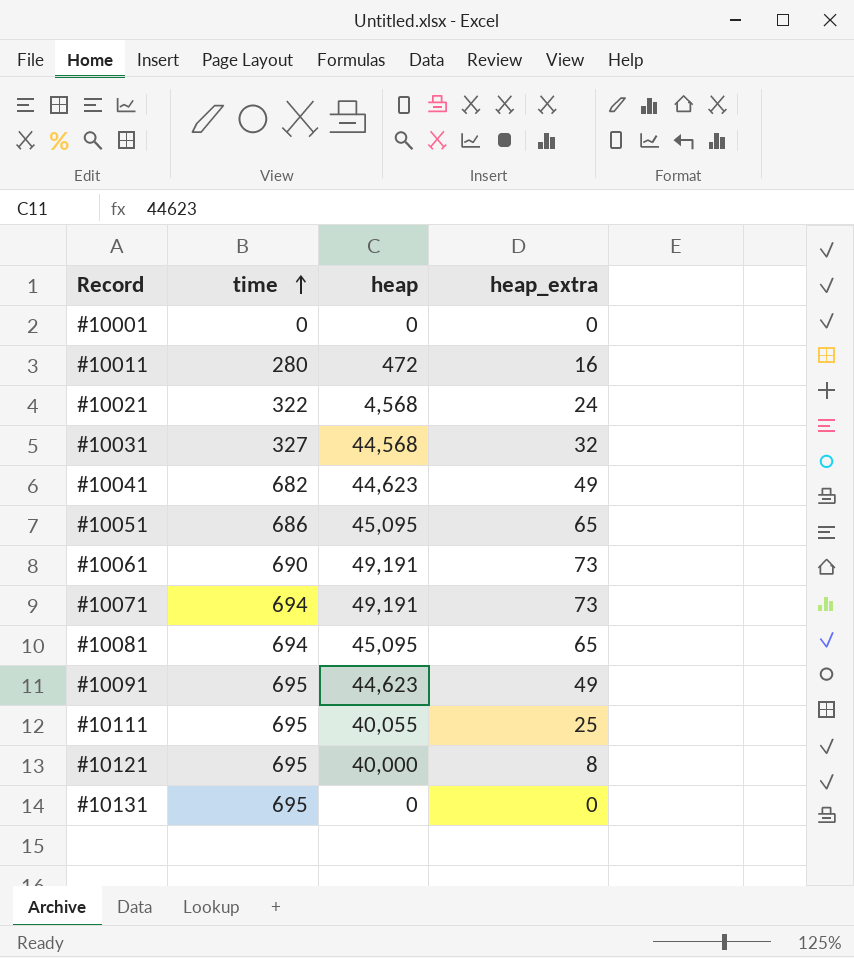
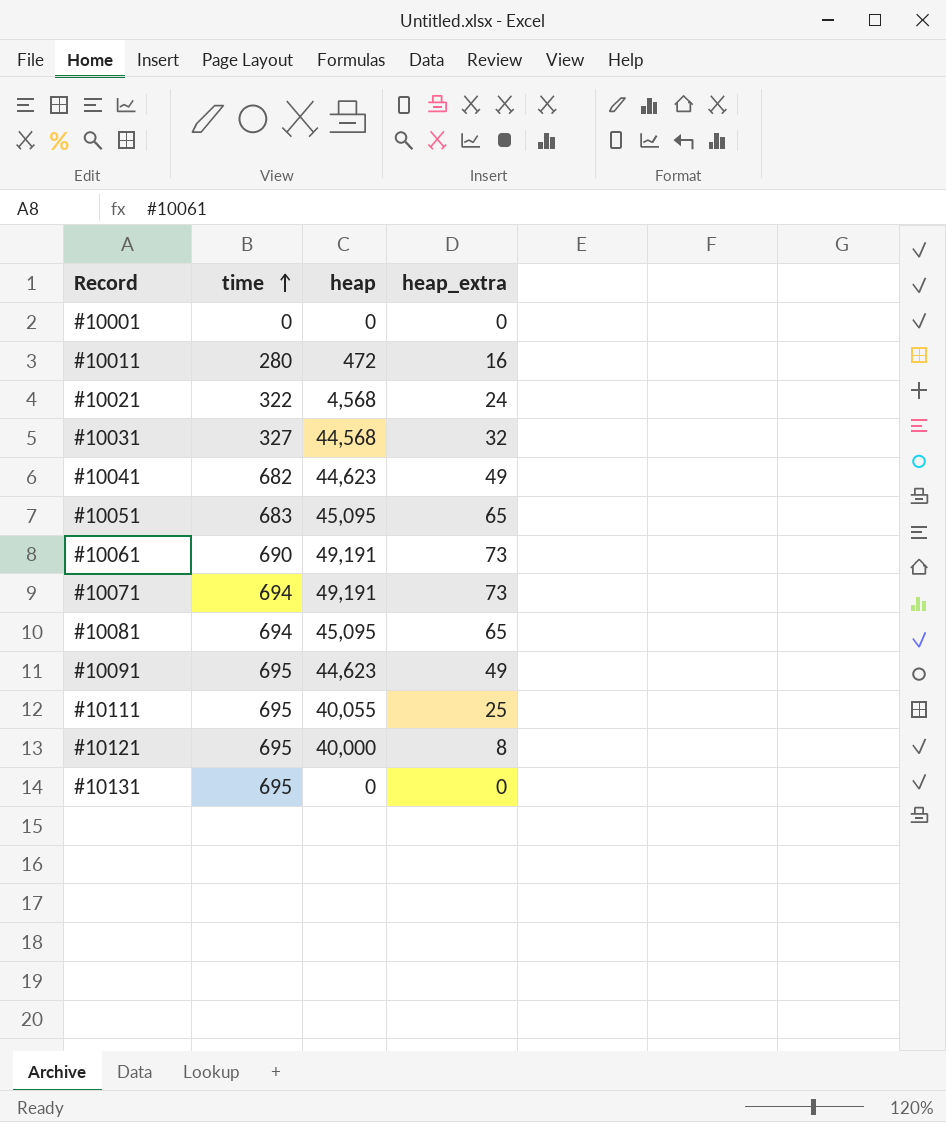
#10051 | time: 686 -> 683

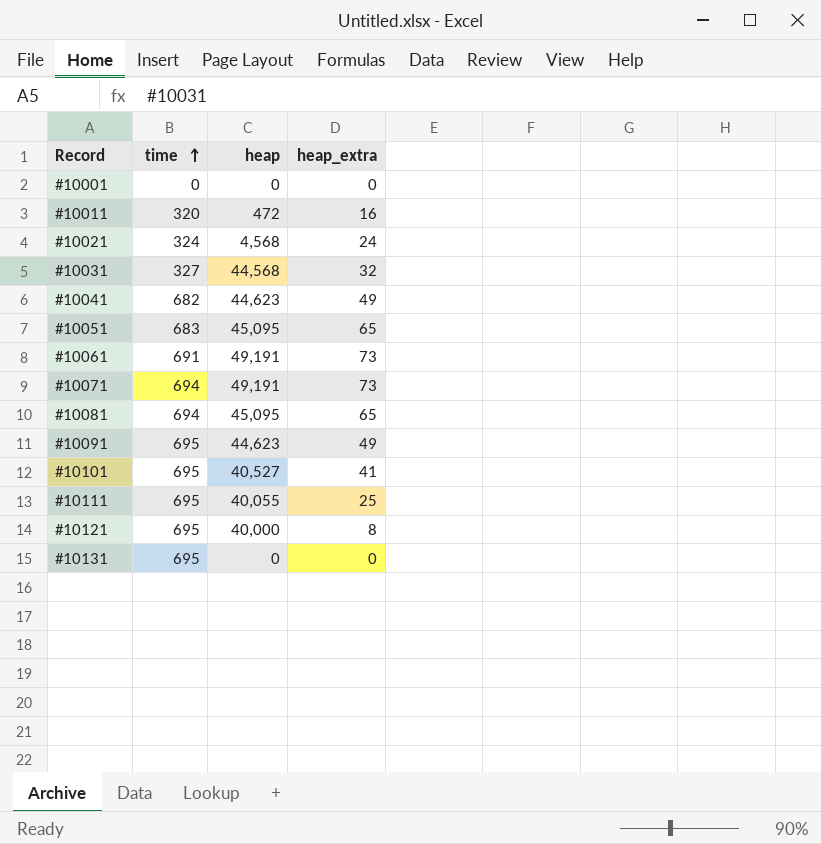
#10011 | time: 280 -> 320
#10021 | time: 322 -> 324
#10061 | time: 690 -> 691
row #10101: none -> 695 | 40,527 | 41

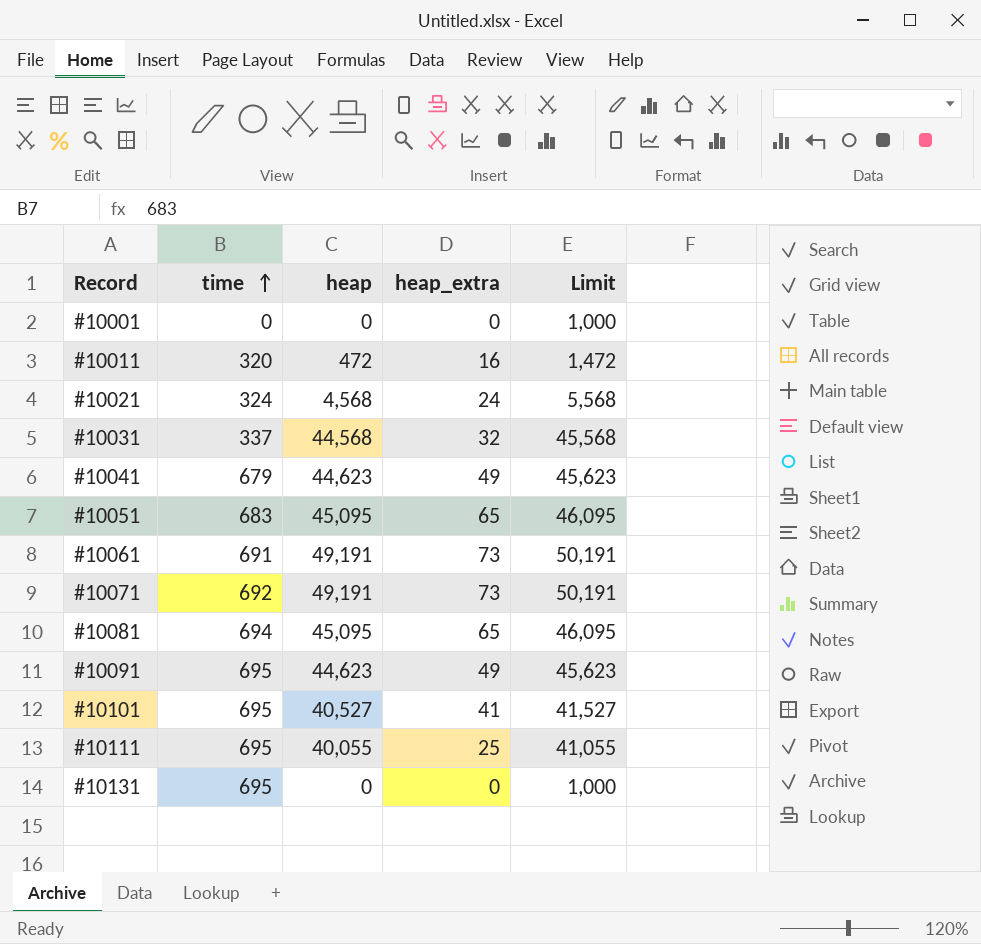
column Limit | formula: none -> [heap] + 1000
row #10121: 695 | 40,000 | 8 -> none
#10031 | time: 327 -> 337
#10041 | time: 682 -> 679
#10071 | time: 694 -> 692

